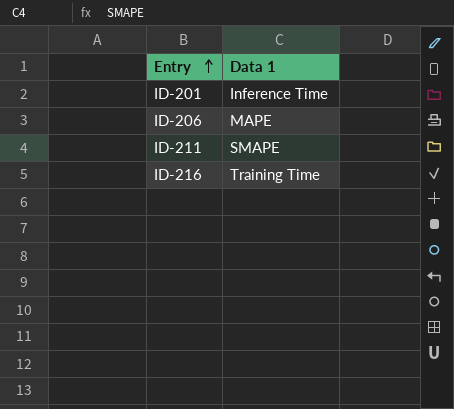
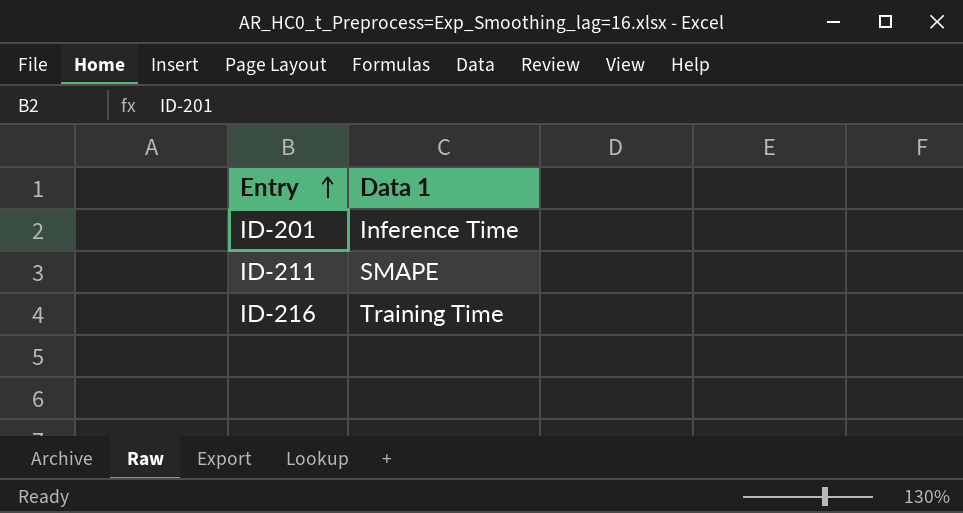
row ID-206: MAPE -> none

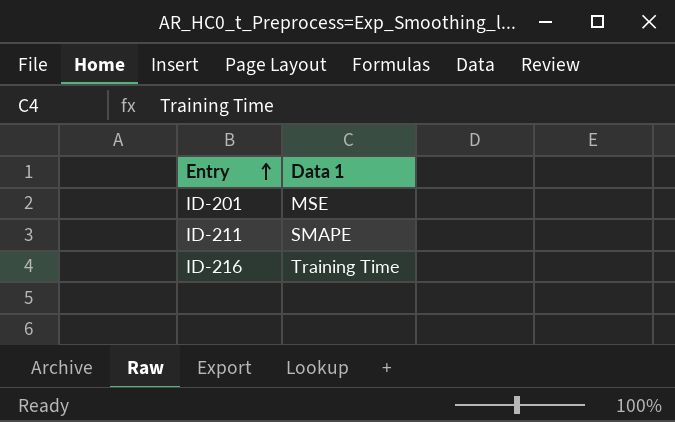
ID-201 | Data 1: Inference Time -> MSE

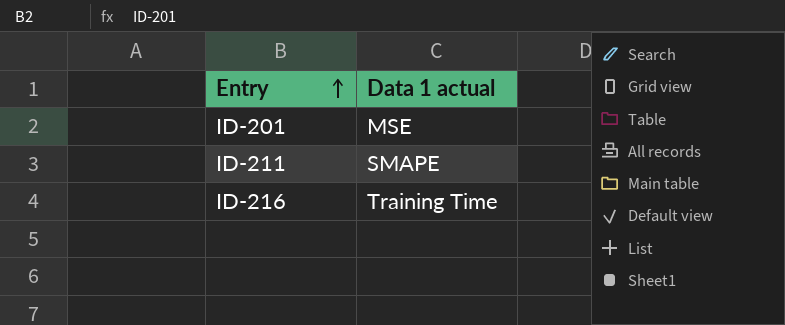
column name: Data 1 -> Data 1 actual

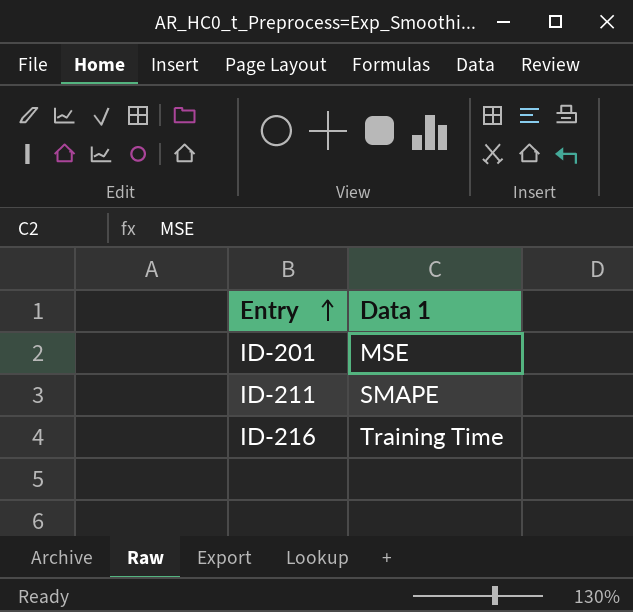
column name: Data 1 actual -> Data 1

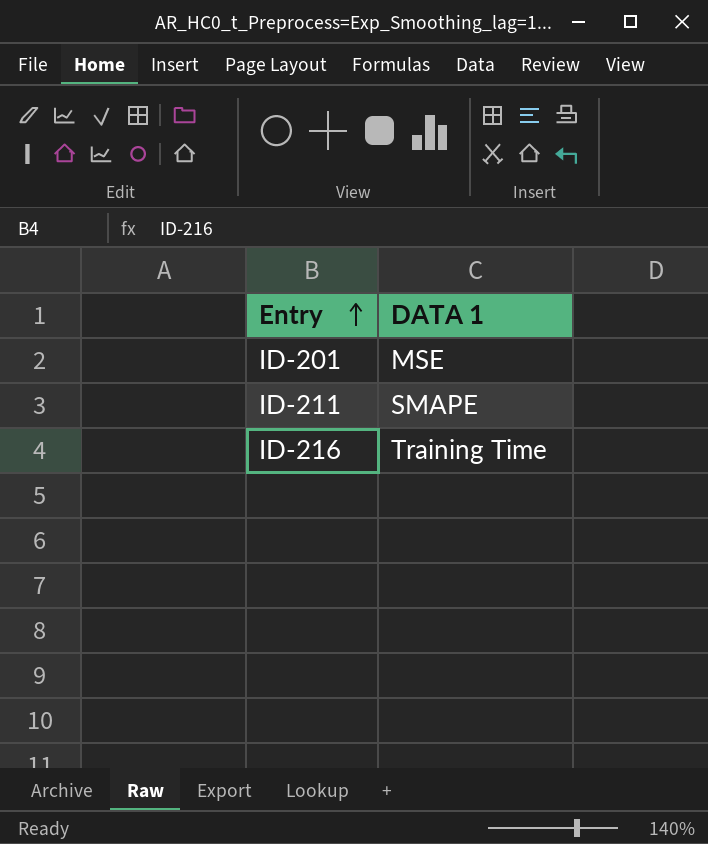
column name: Data 1 -> DATA 1

